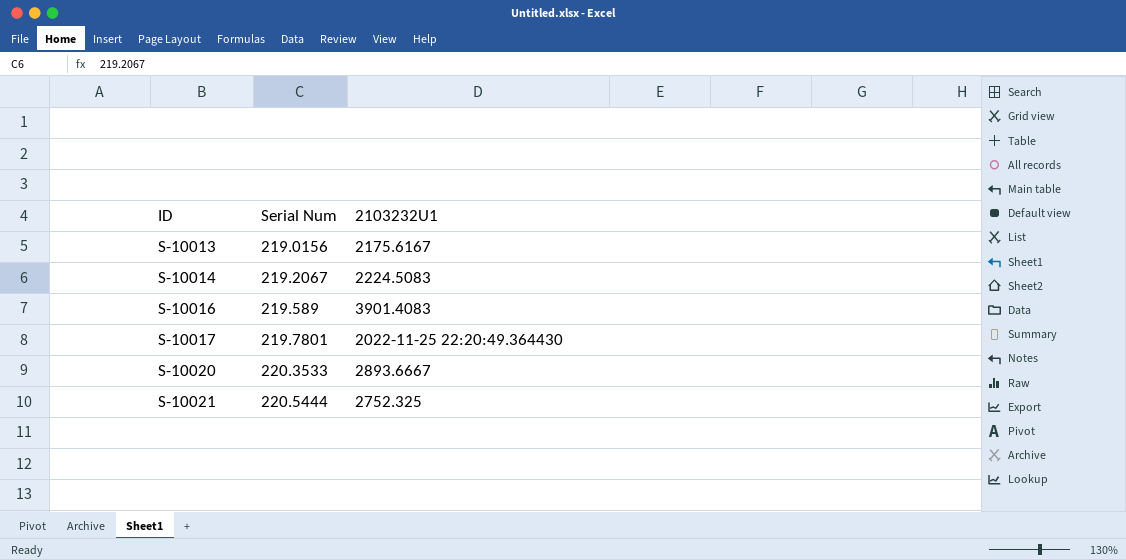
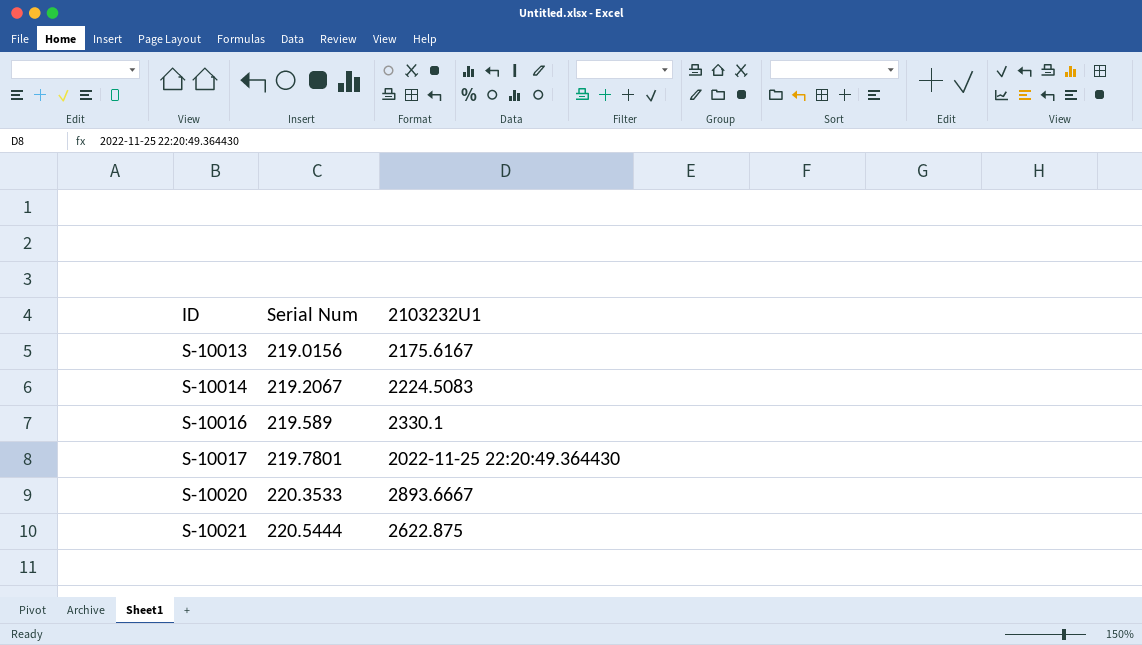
S-10016 | 2103232U1: 3901.4083 -> 2330.1
S-10021 | 2103232U1: 2752.325 -> 2622.875

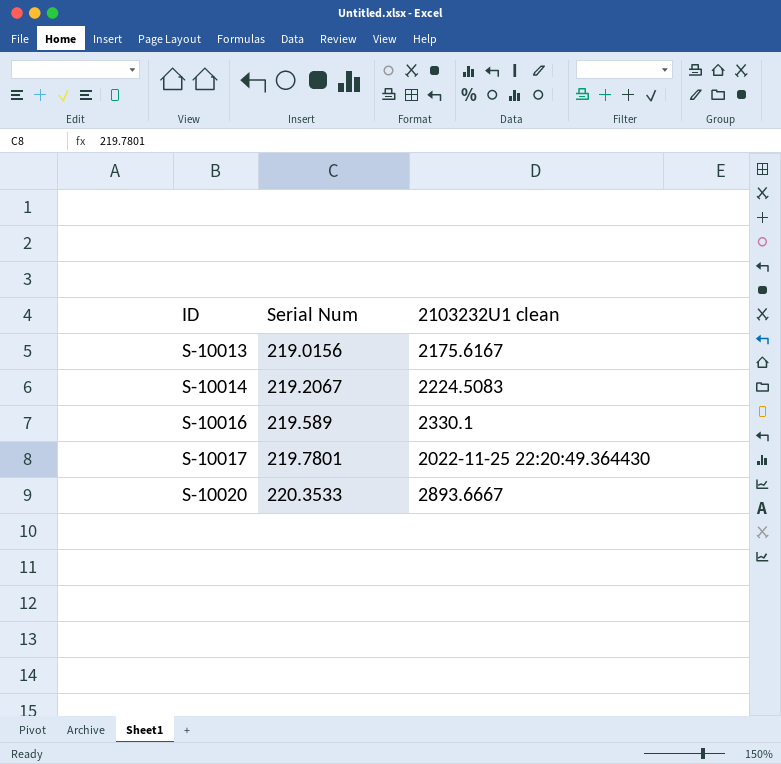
column name: 2103232U1 -> 2103232U1 clean
row S-10021: 220.5444 | 2622.875 -> none

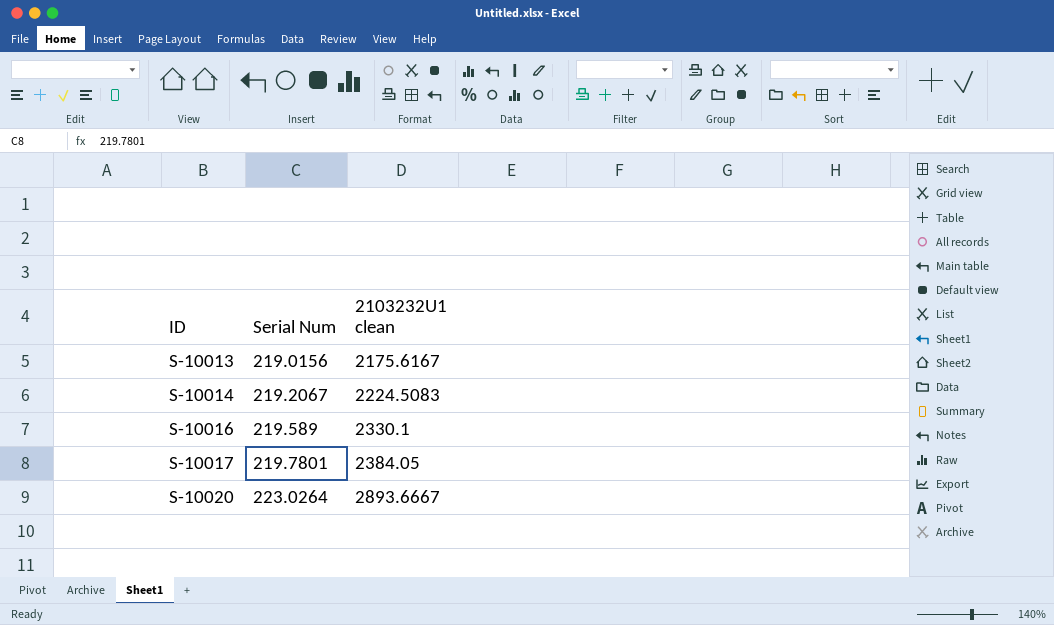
S-10017 | 2103232U1 clean: 2022-11-25 22:20:49.364430 -> 2384.05
S-10020 | Serial Num: 220.3533 -> 223.0264

